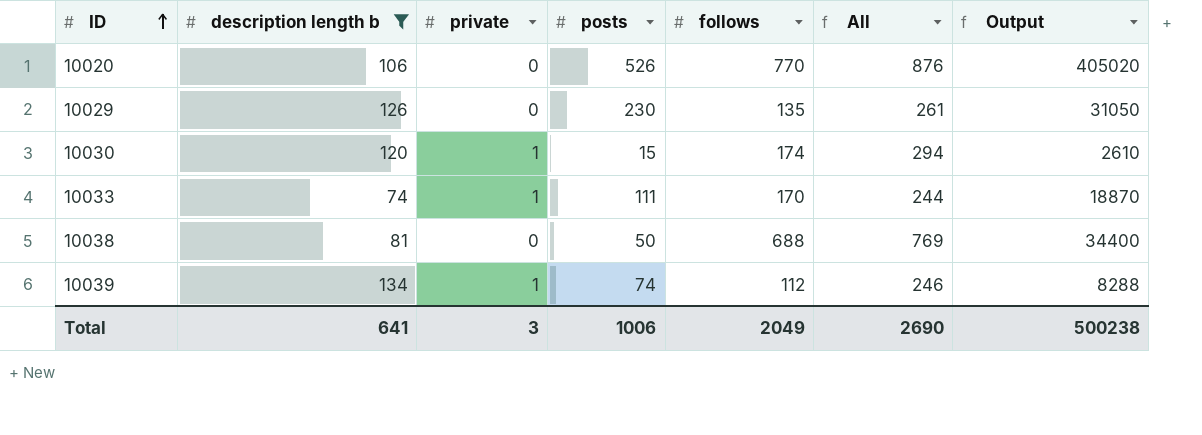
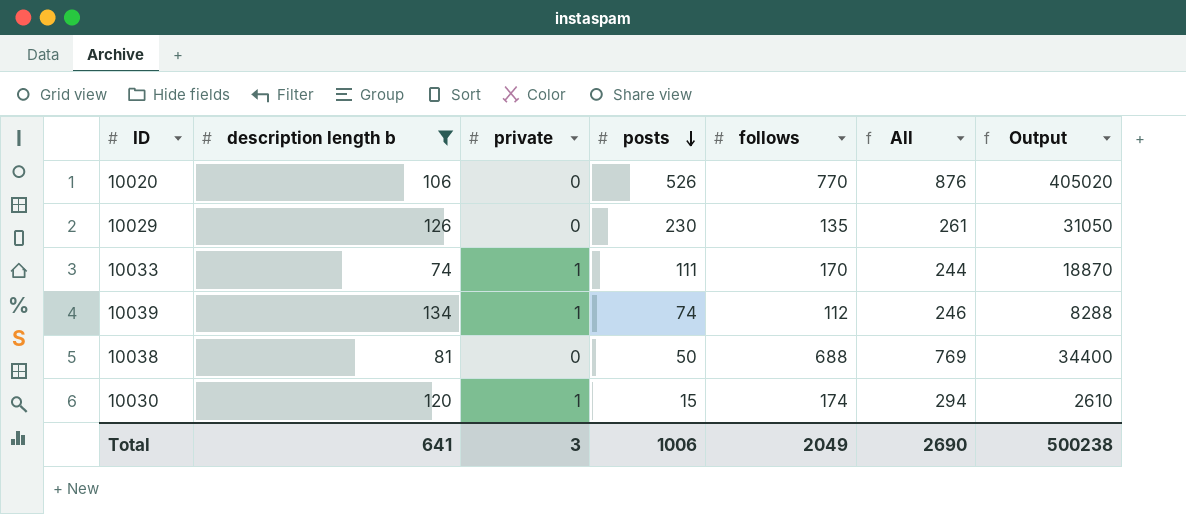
row order: ID ascending -> posts descending

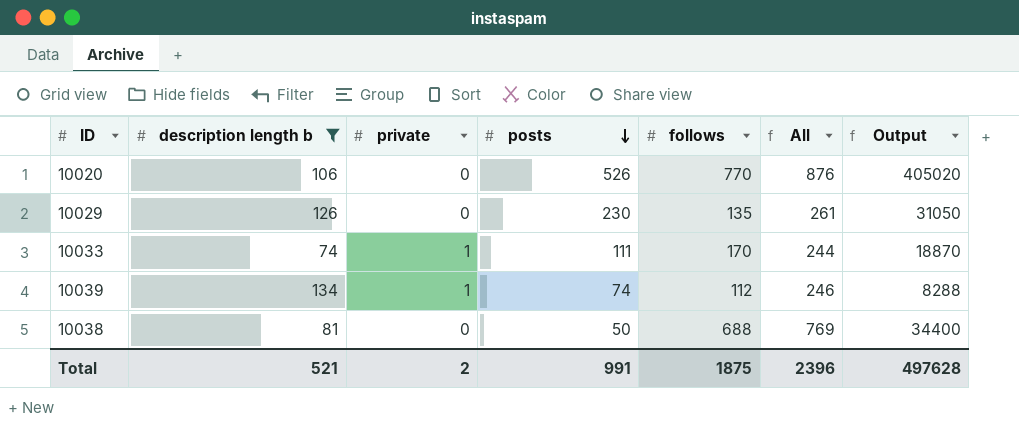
row 10030: 120 | 1 | 15 | 174 | 294 | 2610 -> none
Total | description length b: 641 -> 521
Total | private: 3 -> 2
Total | posts: 1006 -> 991
Total | follows: 2049 -> 1875
Total | All: 2690 -> 2396
Total | Output: 500238 -> 497628

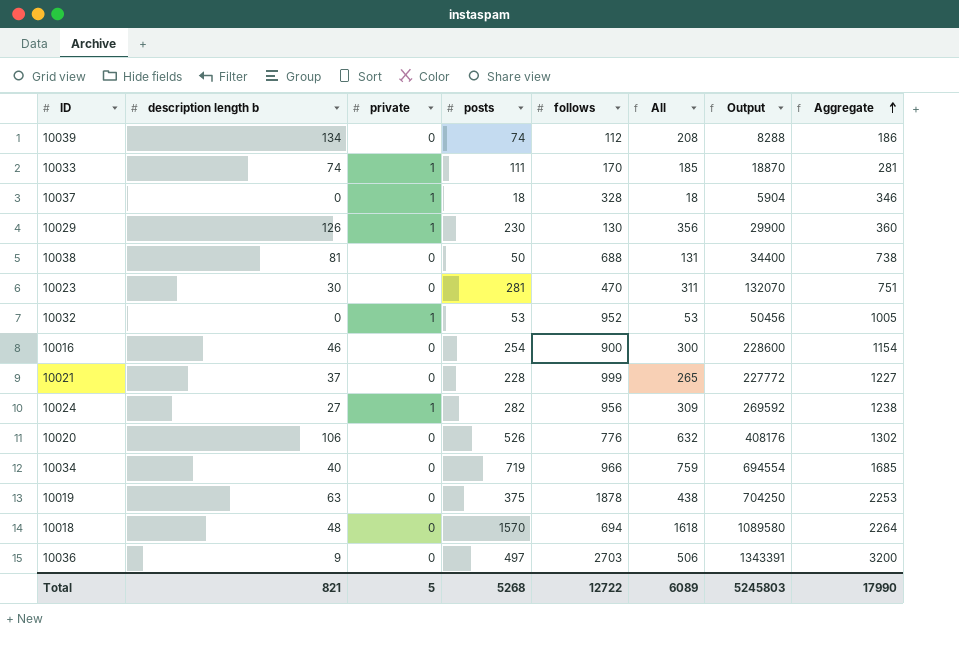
filter: description length b >= 74 -> none
row order: posts descending -> Aggregate ascending
column All | formula: [description length b] + [follows] -> [description length b] + [posts]
column Aggregate | formula: none -> [posts] + [follows]
10039 | private: 1 -> 0
10029 | private: 0 -> 1
10029 | follows: 135 -> 130
10029 | Output: 31050 -> 29900
10020 | follows: 770 -> 776
10020 | Output: 405020 -> 408176
Total | description length b: 521 -> 821
Total | private: 2 -> 5
Total | posts: 991 -> 5268
Total | follows: 1875 -> 12722
Total | All: 2396 -> 6089
Total | Output: 497628 -> 5245803

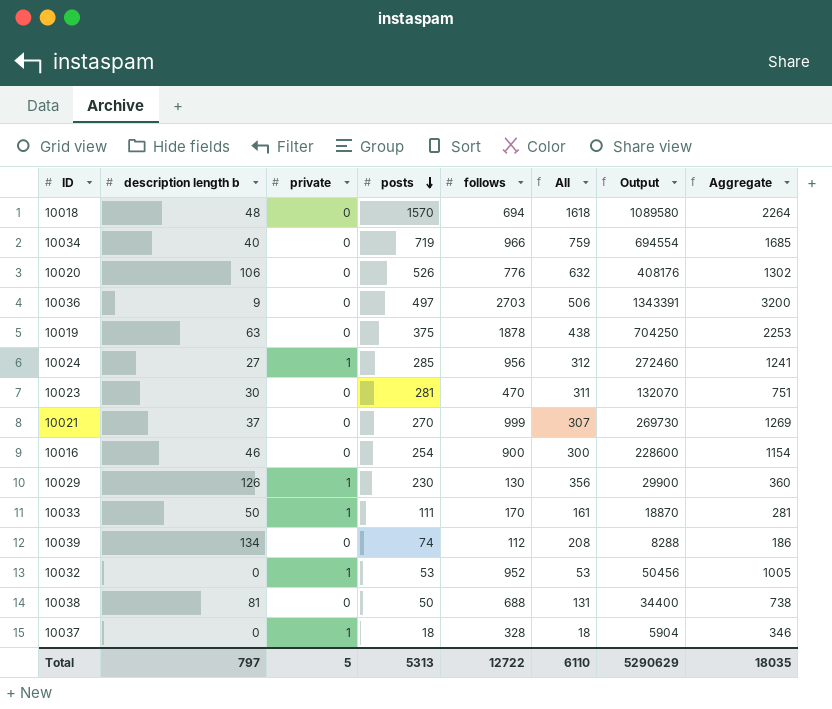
row order: Aggregate ascending -> posts descending
10024 | posts: 282 -> 285
10024 | All: 309 -> 312
10024 | Output: 269592 -> 272460
10024 | Aggregate: 1238 -> 1241
10021 | posts: 228 -> 270
10021 | All: 265 -> 307
10021 | Output: 227772 -> 269730
10021 | Aggregate: 1227 -> 1269
10033 | description length b: 74 -> 50
10033 | All: 185 -> 161
Total | description length b: 821 -> 797
Total | posts: 5268 -> 5313
Total | All: 6089 -> 6110
Total | Output: 5245803 -> 5290629
Total | Aggregate: 17990 -> 18035

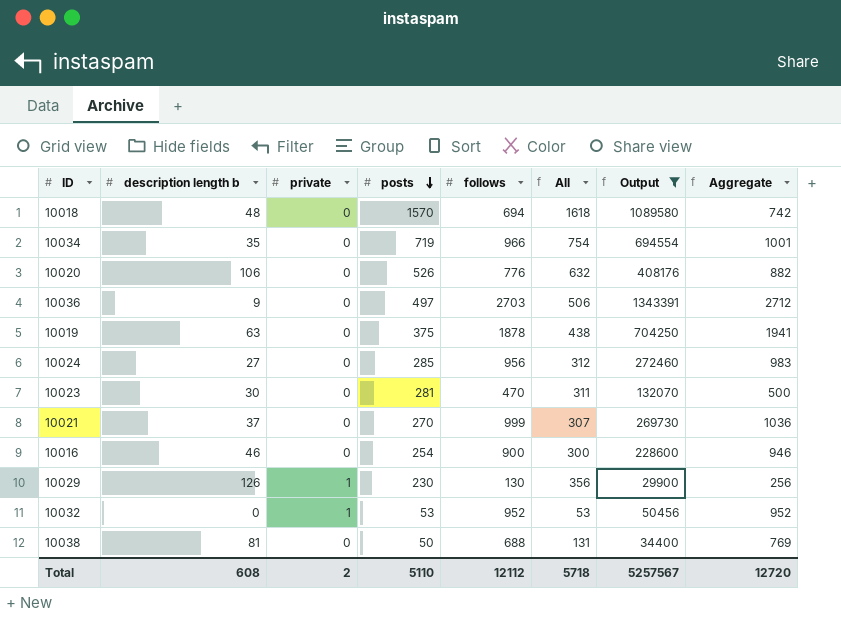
filter: none -> Output >= 29900
column Aggregate | formula: [posts] + [follows] -> [description length b] + [follows]
10034 | description length b: 40 -> 35
10034 | All: 759 -> 754
10024 | private: 1 -> 0
Total | description length b: 797 -> 608
Total | private: 5 -> 2
Total | posts: 5313 -> 5110
Total | follows: 12722 -> 12112
Total | All: 6110 -> 5718
Total | Output: 5290629 -> 5257567
Total | Aggregate: 18035 -> 12720

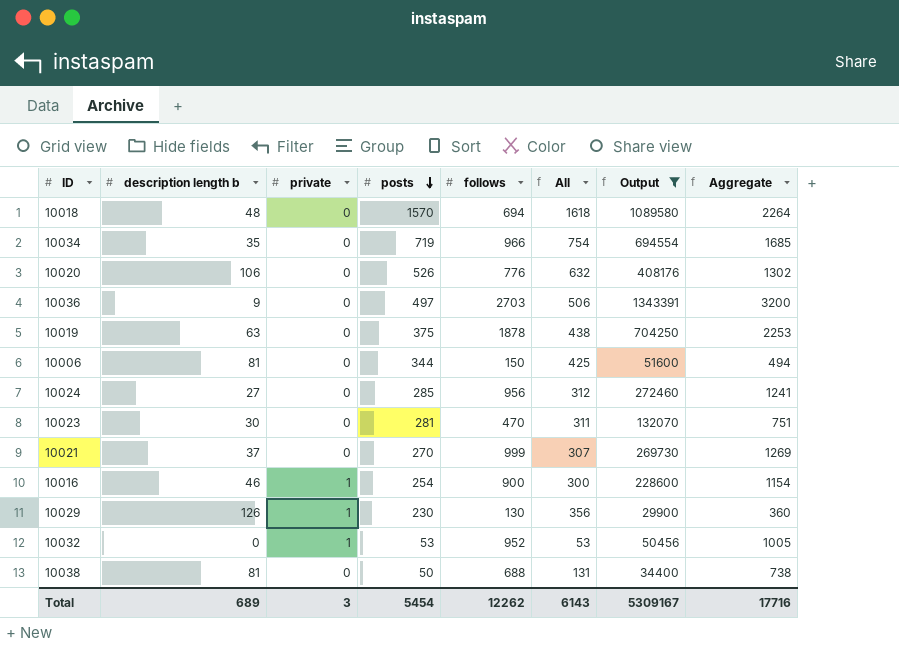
column Aggregate | formula: [description length b] + [follows] -> [posts] + [follows]
row 10006: none -> 81 | 0 | 344 | 150 | 425 | 51600 | 494
10016 | private: 0 -> 1
Total | description length b: 608 -> 689
Total | private: 2 -> 3
Total | posts: 5110 -> 5454
Total | follows: 12112 -> 12262
Total | All: 5718 -> 6143
Total | Output: 5257567 -> 5309167
Total | Aggregate: 12720 -> 17716

